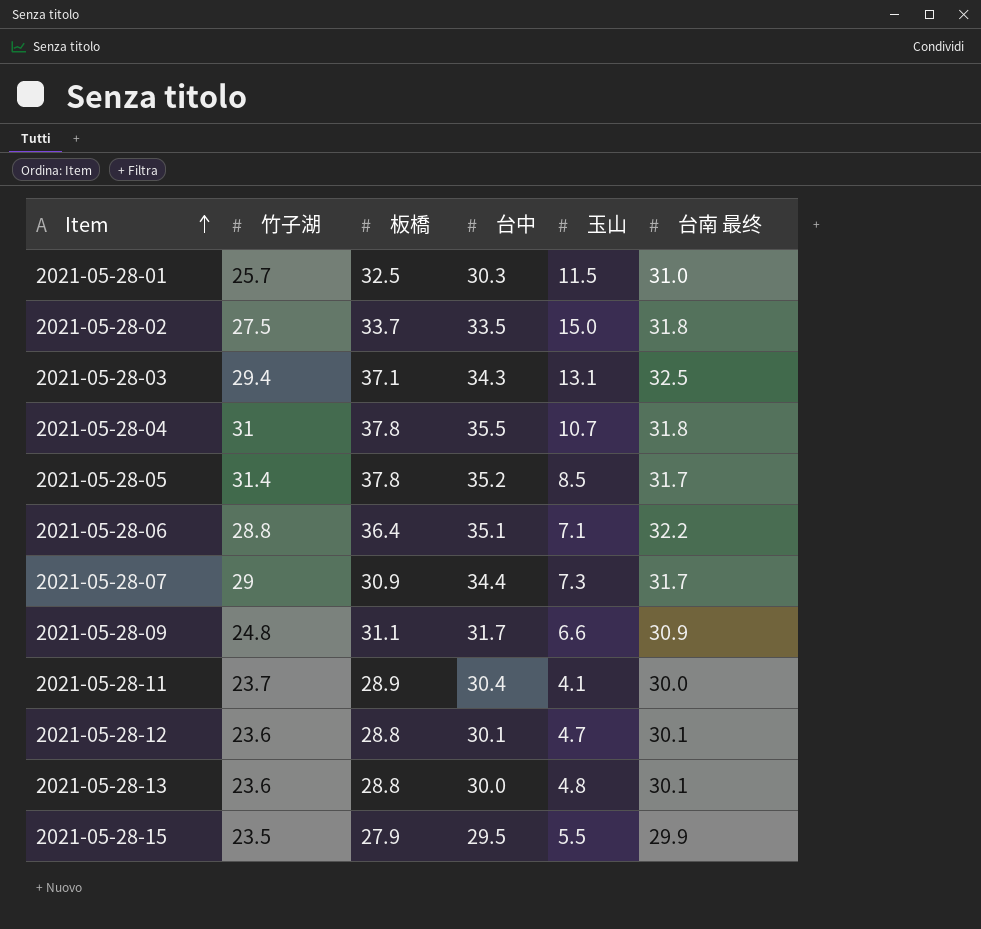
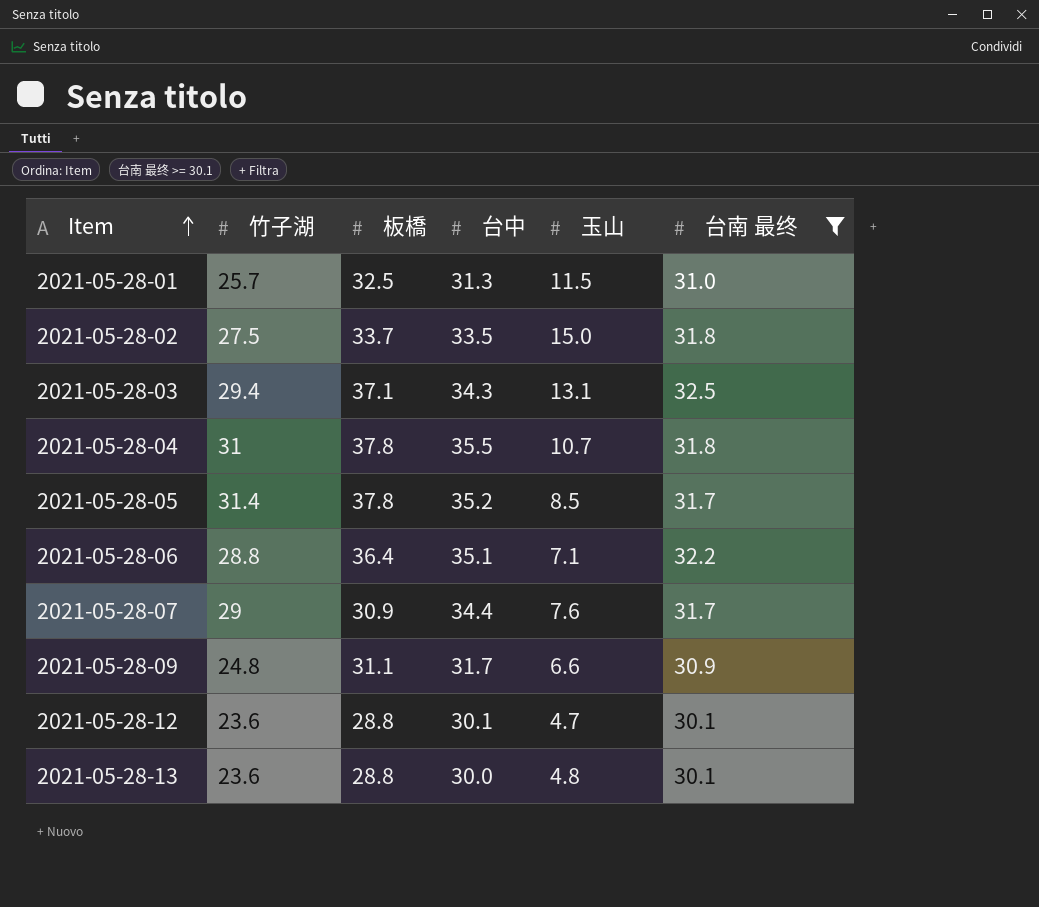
filter: none -> 台南 最终 >= 30.1
2021-05-28-01 | 台中: 30.3 -> 31.3
2021-05-28-07 | 玉山: 7.3 -> 7.6

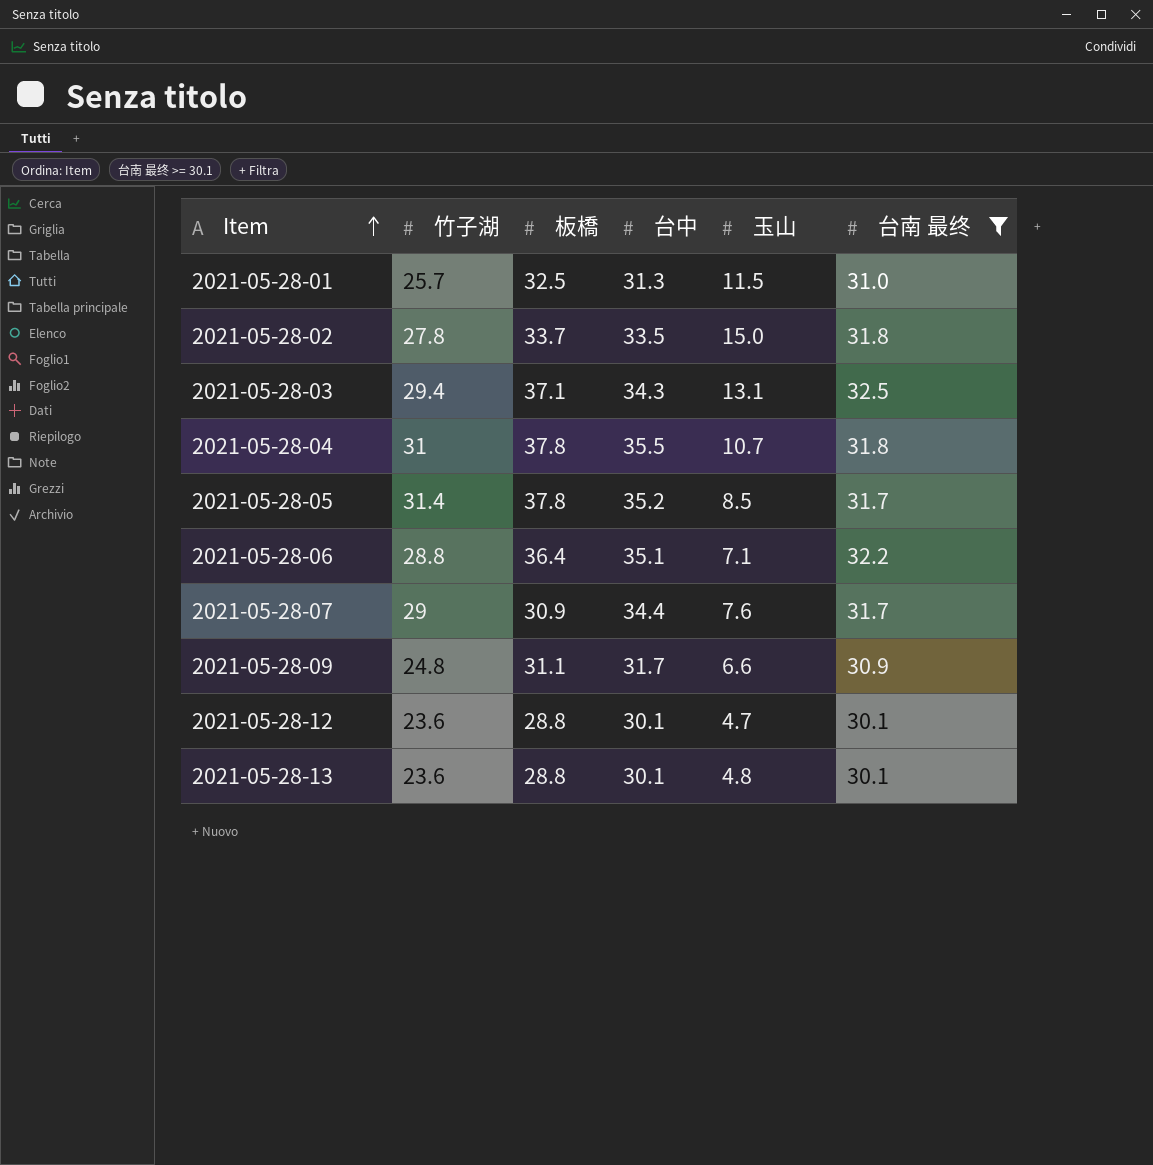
2021-05-28-02 | 竹子湖: 27.5 -> 27.8
2021-05-28-13 | 台中: 30.0 -> 30.1

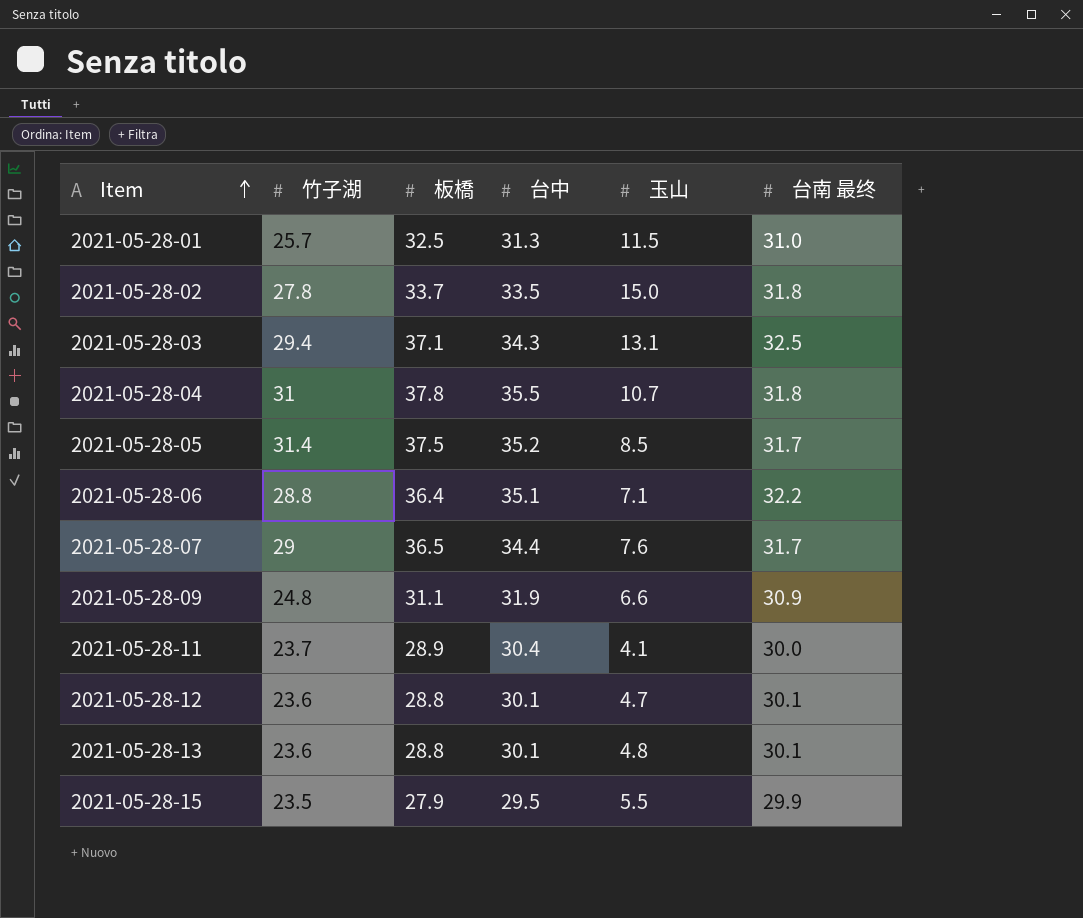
filter: 台南 最终 >= 30.1 -> none
2021-05-28-05 | 板橋: 37.8 -> 37.5
2021-05-28-07 | 板橋: 30.9 -> 36.5
2021-05-28-09 | 台中: 31.7 -> 31.9

